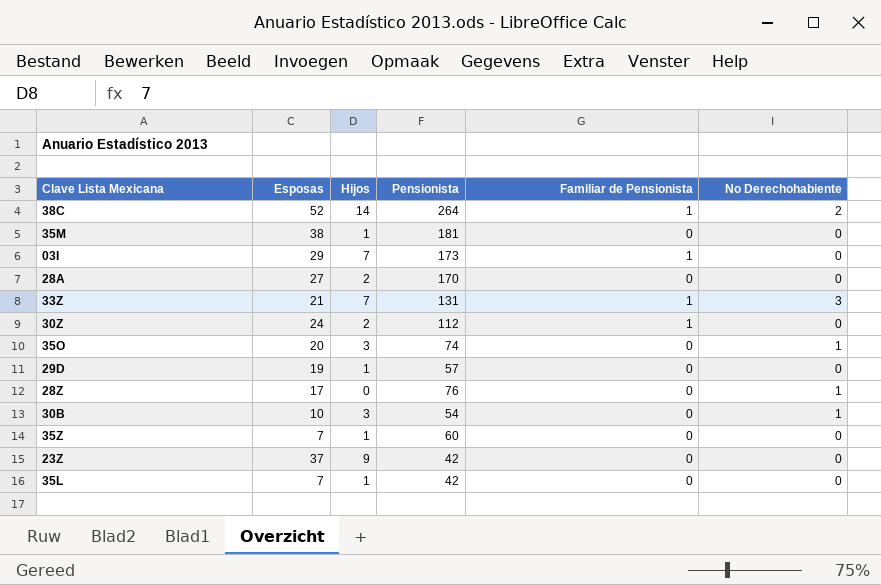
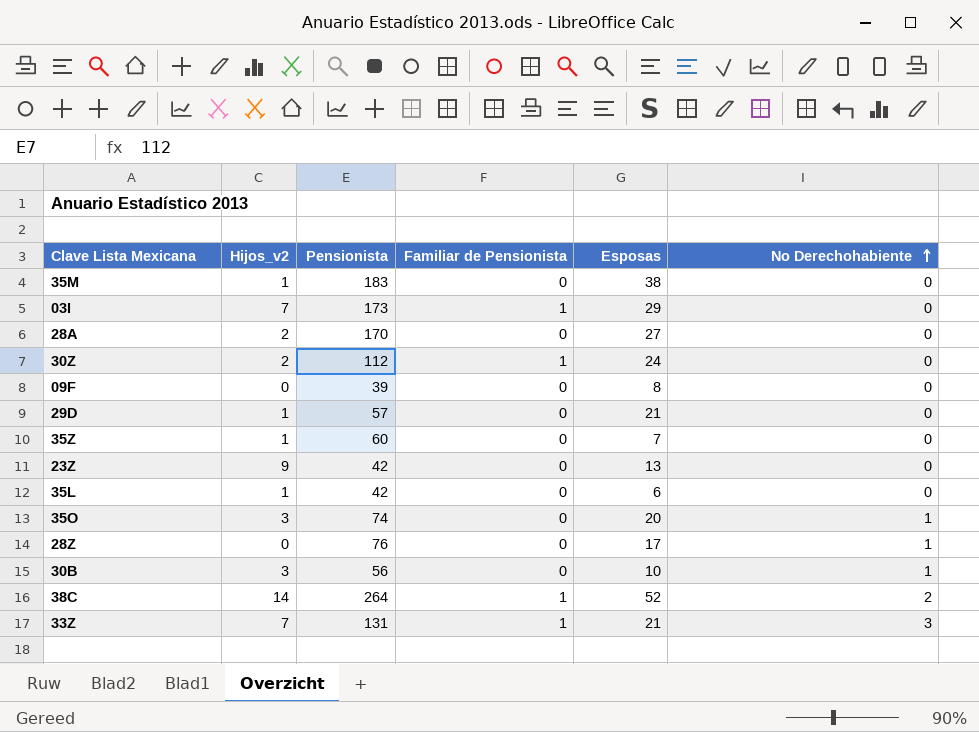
row order: none -> No Derechohabiente ascending
column name: Hijos -> Hijos_v2
column Esposas | position: 2 -> 5
35M | Pensionista: 181 -> 183
row 09F: none -> 0 | 39 | 0 | 8 | 0
29D | Esposas: 19 -> 21
23Z | Esposas: 37 -> 13
35L | Esposas: 7 -> 6
30B | Pensionista: 54 -> 56

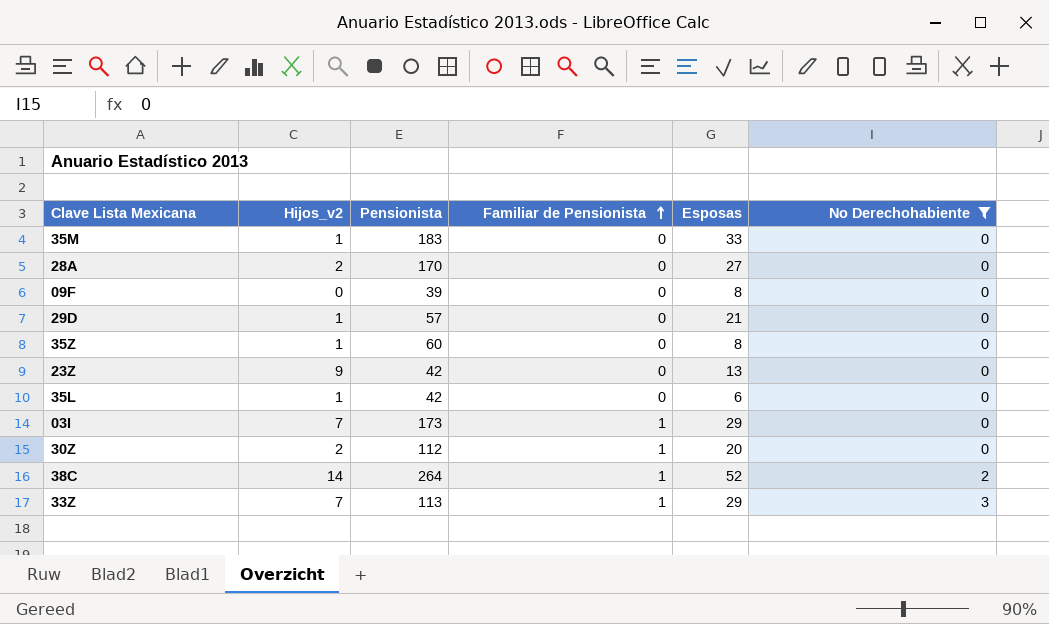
filter: none -> No Derechohabiente != 1
row order: No Derechohabiente ascending -> Familiar de Pensionista ascending
35M | Esposas: 38 -> 33
35Z | Esposas: 7 -> 8
30Z | Esposas: 24 -> 20
33Z | Pensionista: 131 -> 113
33Z | Esposas: 21 -> 29

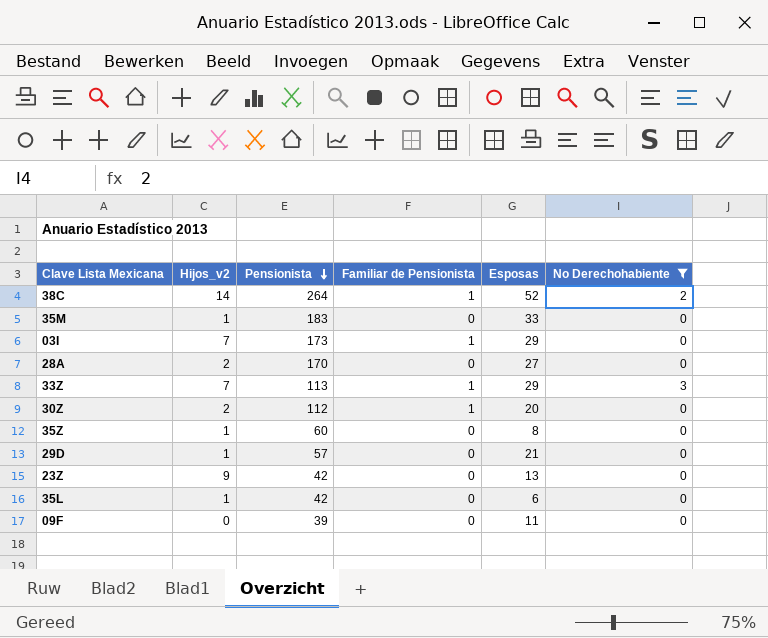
row order: Familiar de Pensionista ascending -> Pensionista descending
09F | Esposas: 8 -> 11

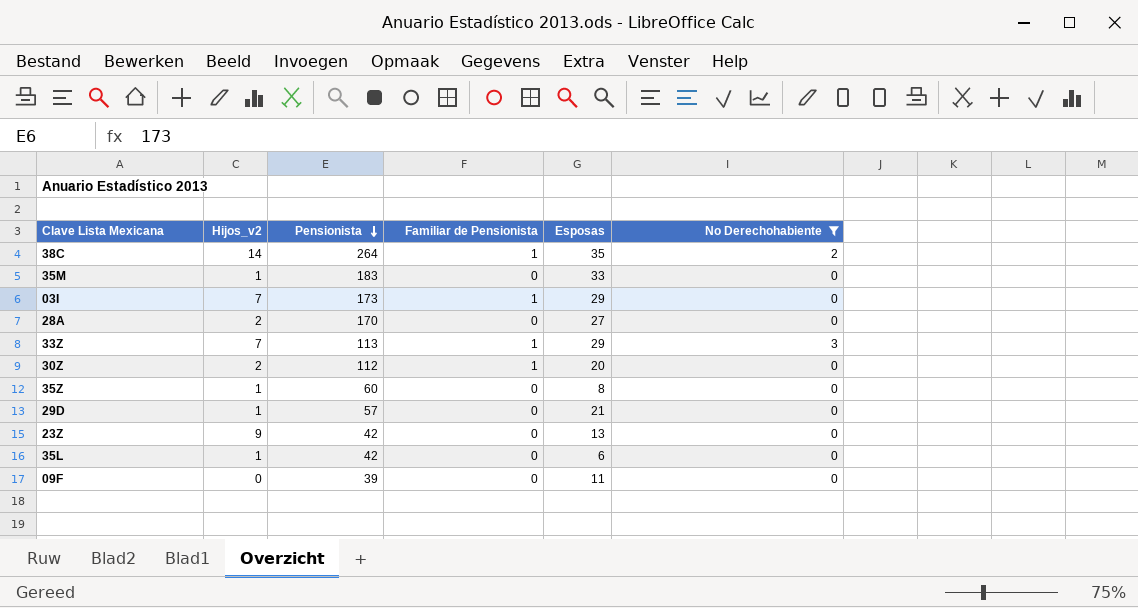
38C | Esposas: 52 -> 35

